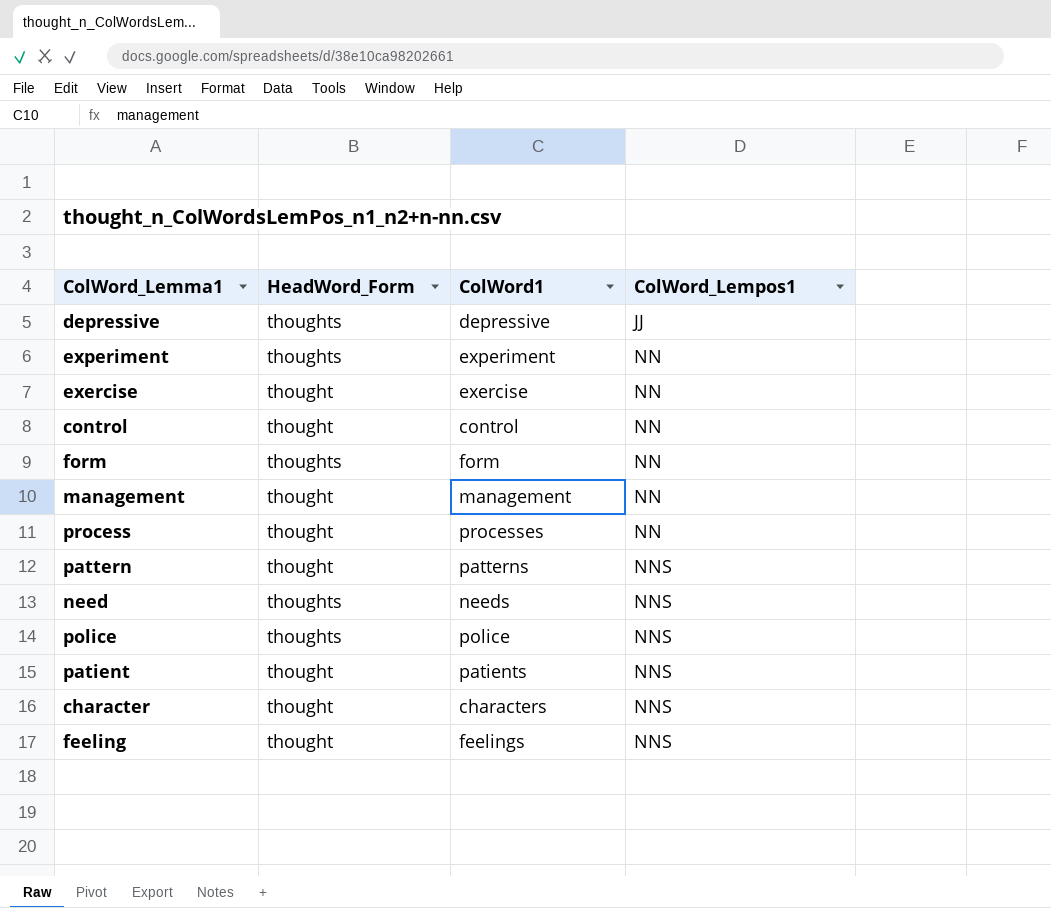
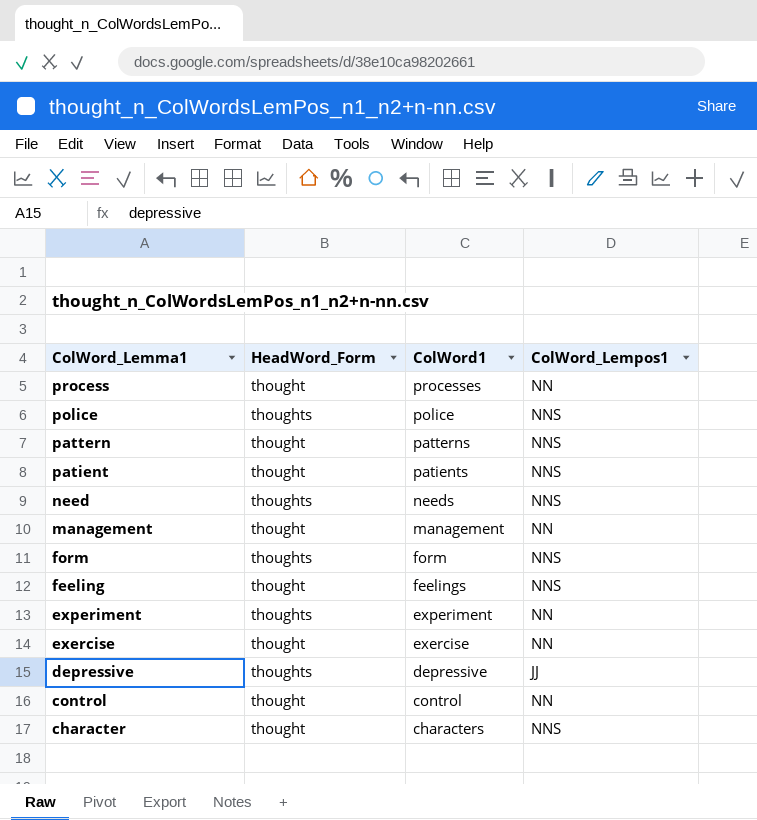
row order: ColWord_Lempos1 ascending -> ColWord_Lemma1 descending
form | ColWord_Lempos1: NN -> NNS

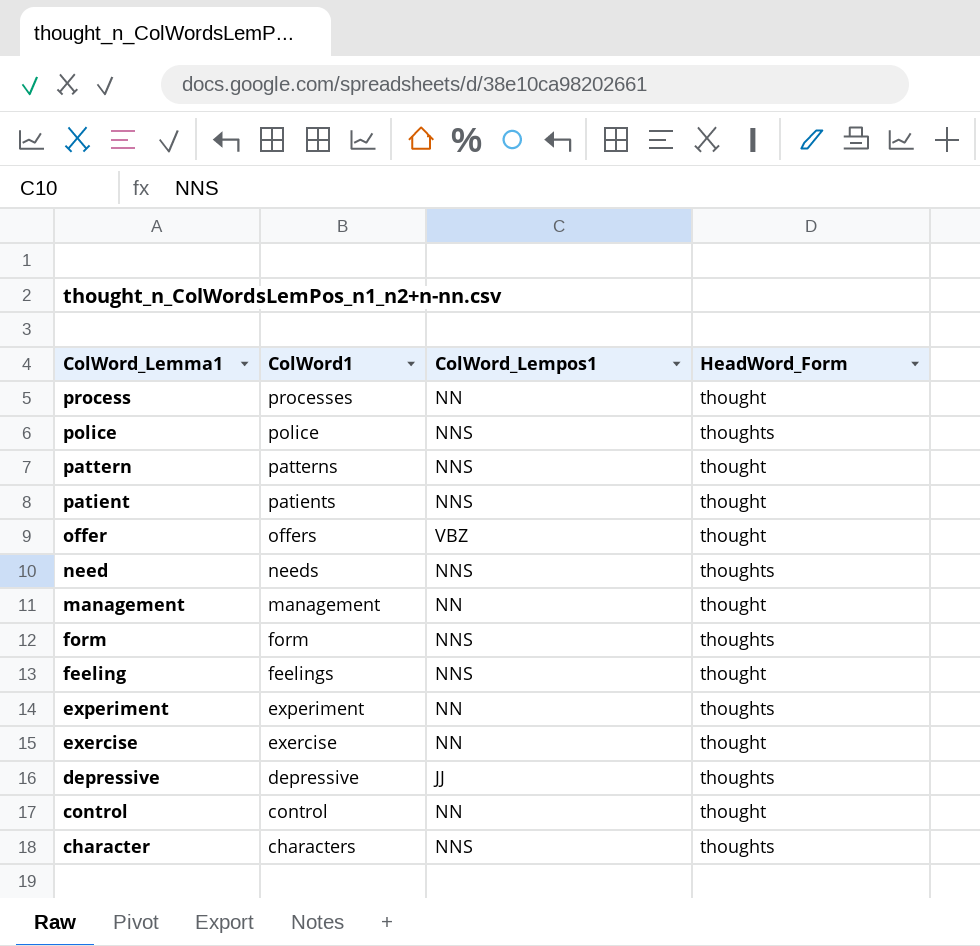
column HeadWord_Form | position: 2 -> 4
row offer: none -> offers | VBZ | thought
character | HeadWord_Form: thought -> thoughts

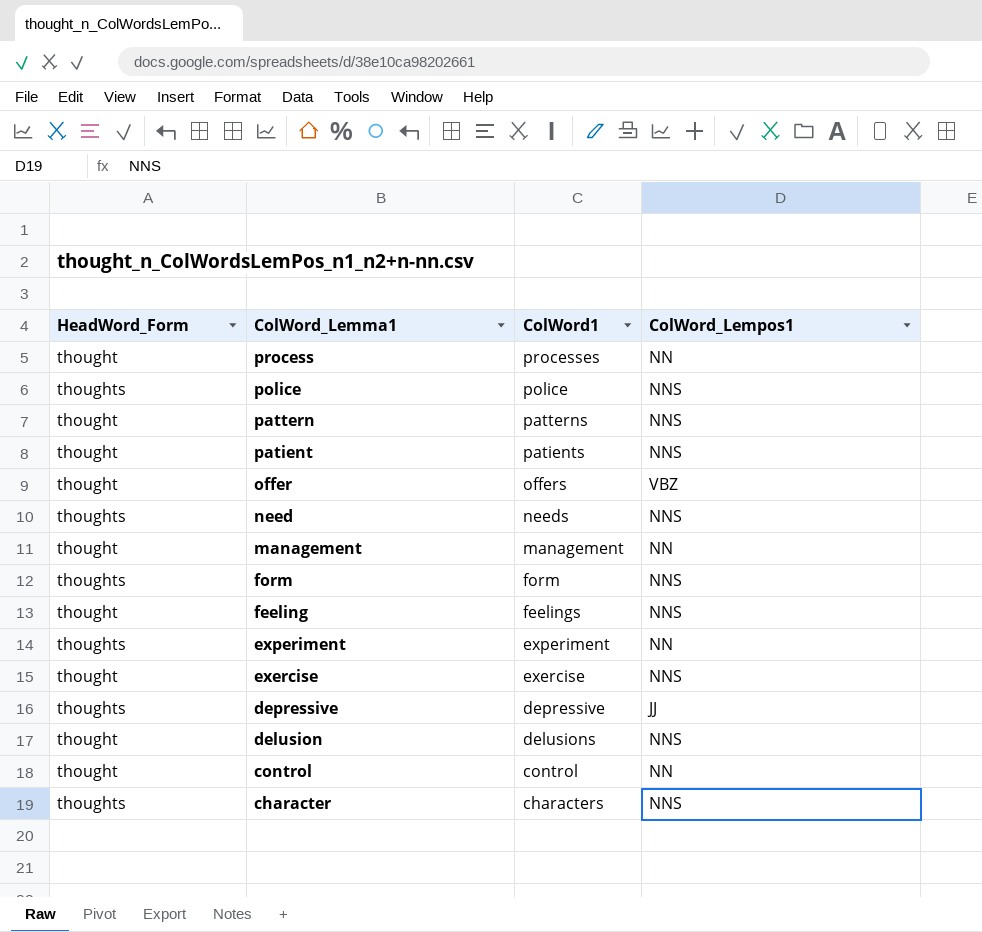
column HeadWord_Form | position: 4 -> 1
exercise | ColWord_Lempos1: NN -> NNS
row delusion: none -> thought | delusions | NNS

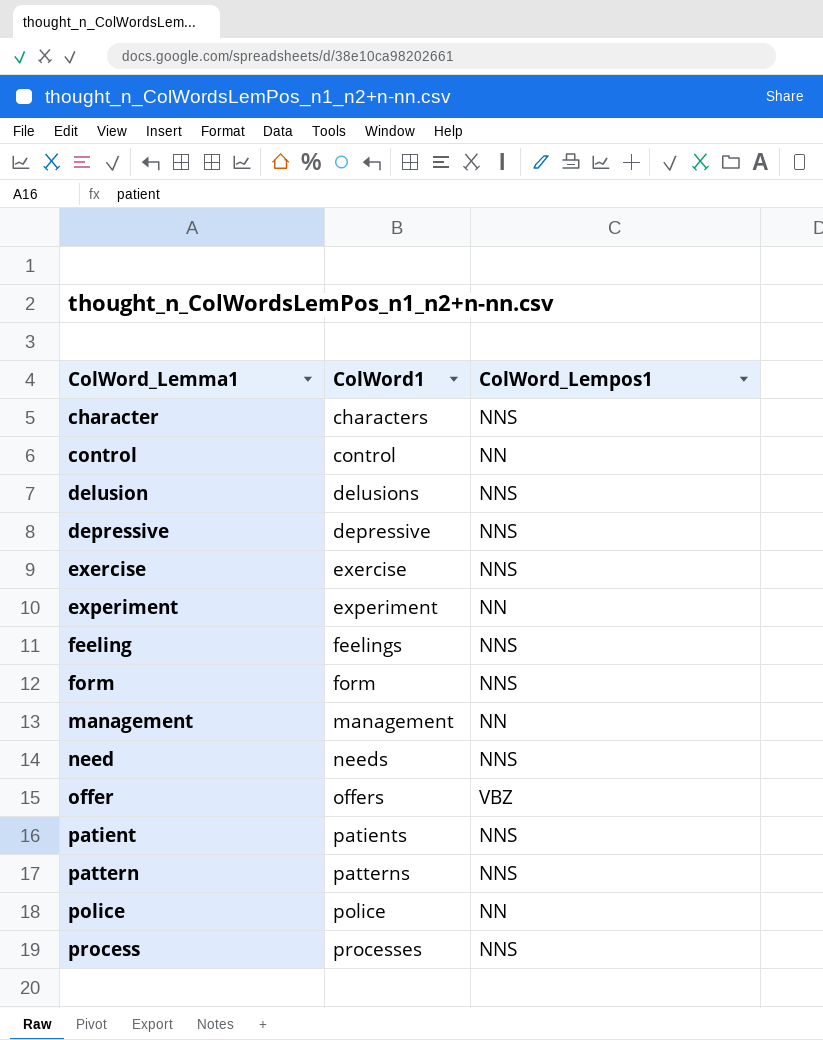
row order: ColWord_Lemma1 descending -> ColWord_Lemma1 ascending
column HeadWord_Form | position: 1 -> none
depressive | ColWord_Lempos1: JJ -> NNS
police | ColWord_Lempos1: NNS -> NN
process | ColWord_Lempos1: NN -> NNS

